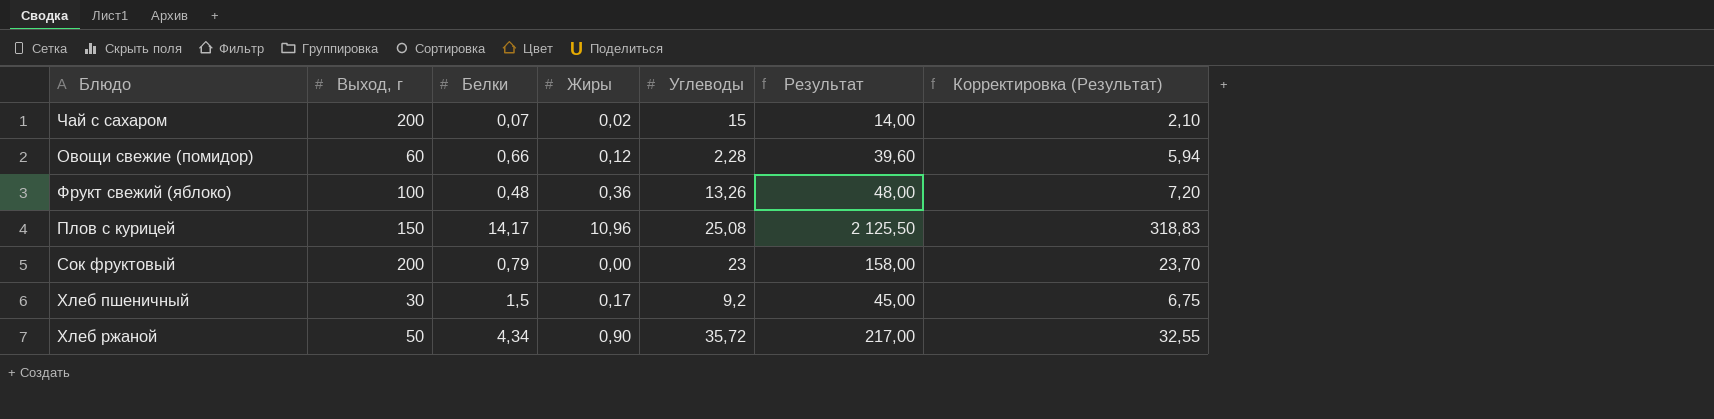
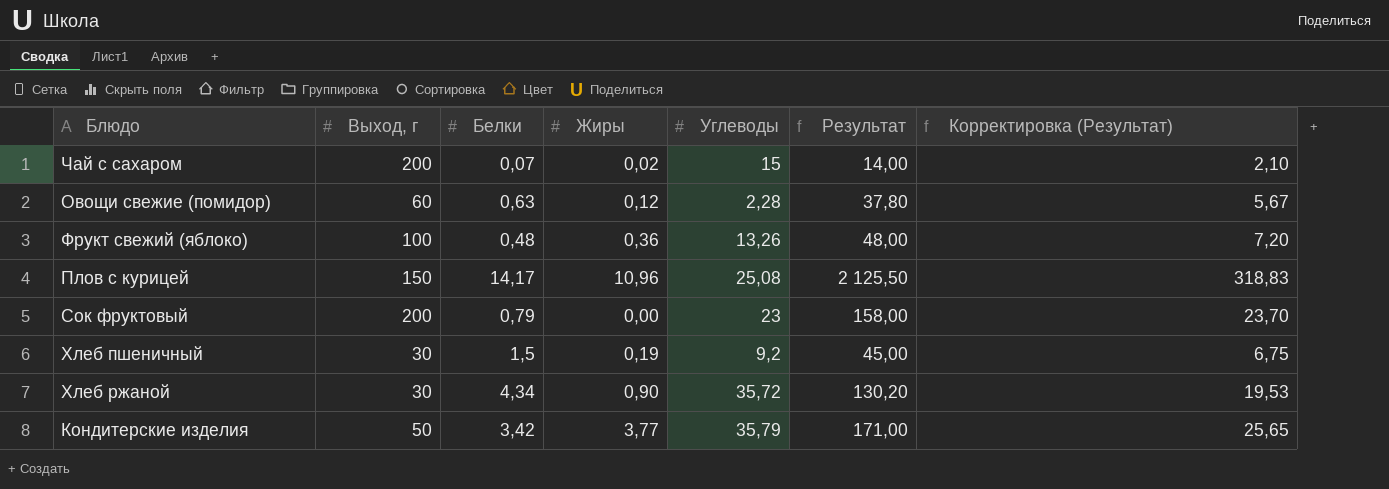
Овощи свежие (помидор) | Белки: 0,66 -> 0,63
Овощи свежие (помидор) | Результат: 39,60 -> 37,80
Овощи свежие (помидор) | Корректировка (Результат): 5,94 -> 5,67
Хлеб пшеничный | Жиры: 0,17 -> 0,19
Хлеб ржаной | Выход, г: 50 -> 30
Хлеб ржаной | Результат: 217,00 -> 130,20
Хлеб ржаной | Корректировка (Результат): 32,55 -> 19,53
row Кондитерские изделия: none -> 50 | 3,42 | 3,77 | 35,79 | 171,00 | 25,65

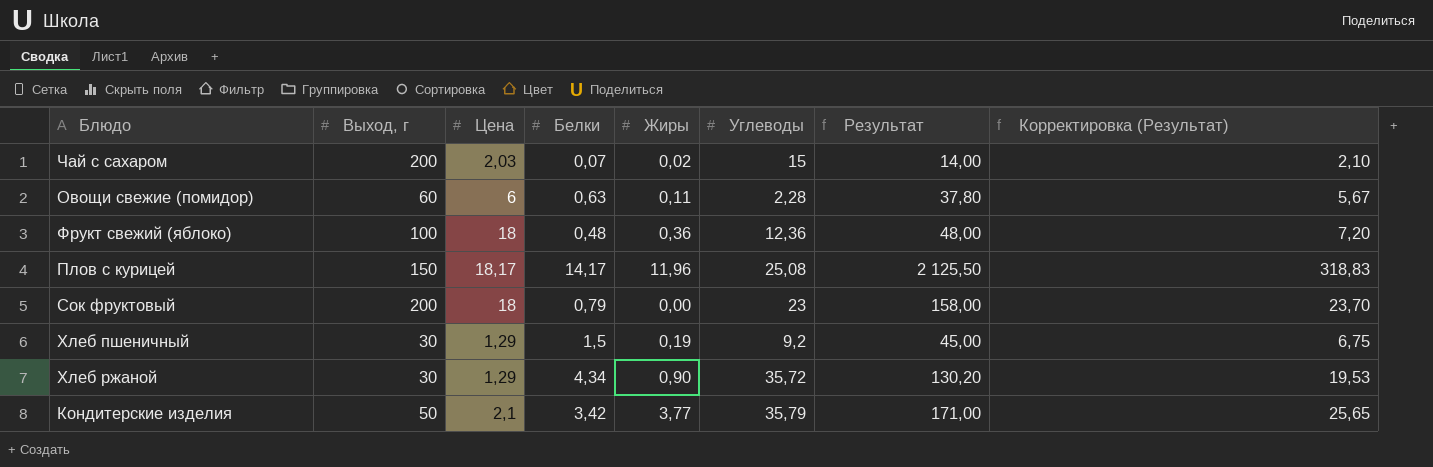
column Цена | position: none -> 3
Овощи свежие (помидор) | Жиры: 0,12 -> 0,11
Фрукт свежий (яблоко) | Углеводы: 13,26 -> 12,36
Плов с курицей | Жиры: 10,96 -> 11,96

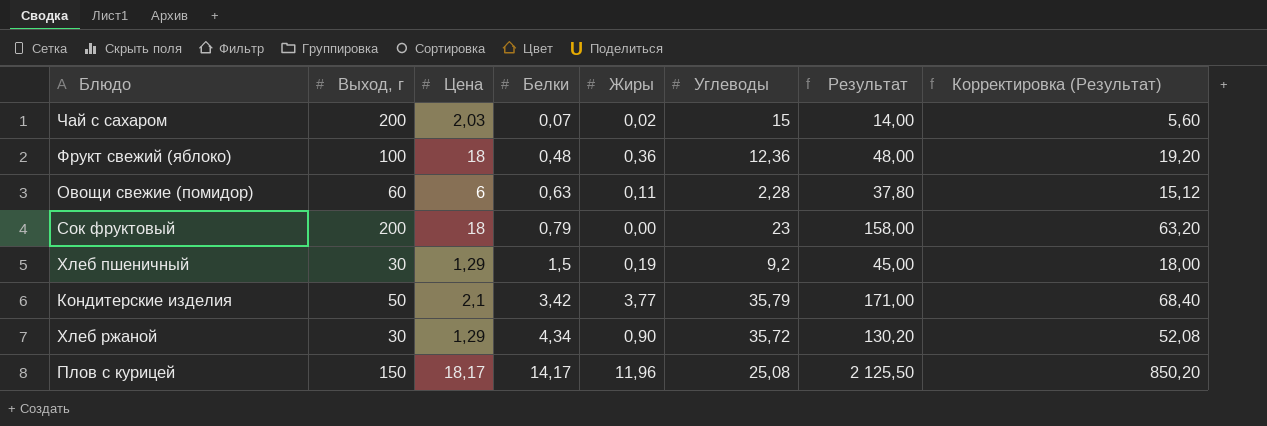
row order: none -> Белки ascending
column Корректировка (Результат) | formula: [Результат] * 0,15 -> [Результат] * 0,4

